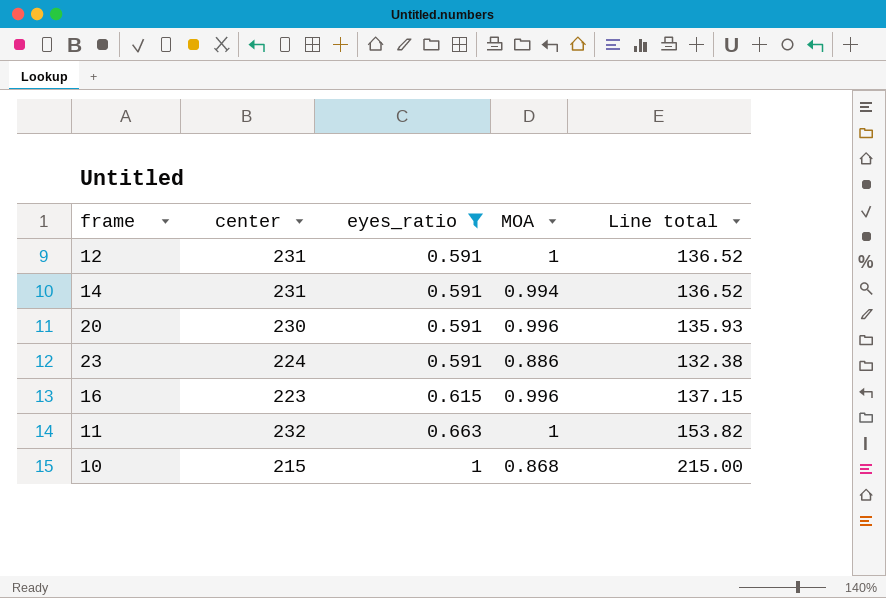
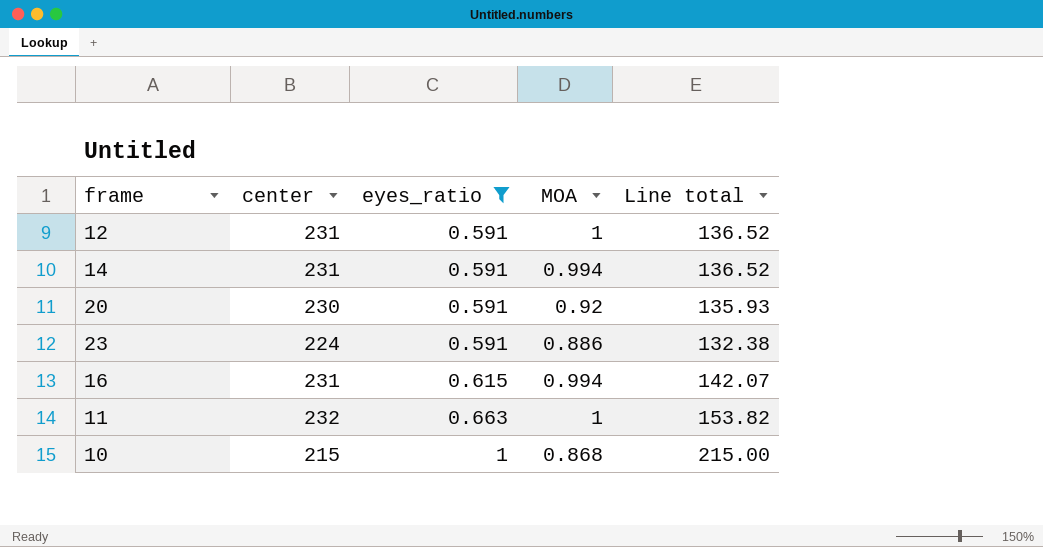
20 | MOA: 0.996 -> 0.92
16 | center: 223 -> 231
16 | MOA: 0.996 -> 0.994
16 | Line total: 137.15 -> 142.07

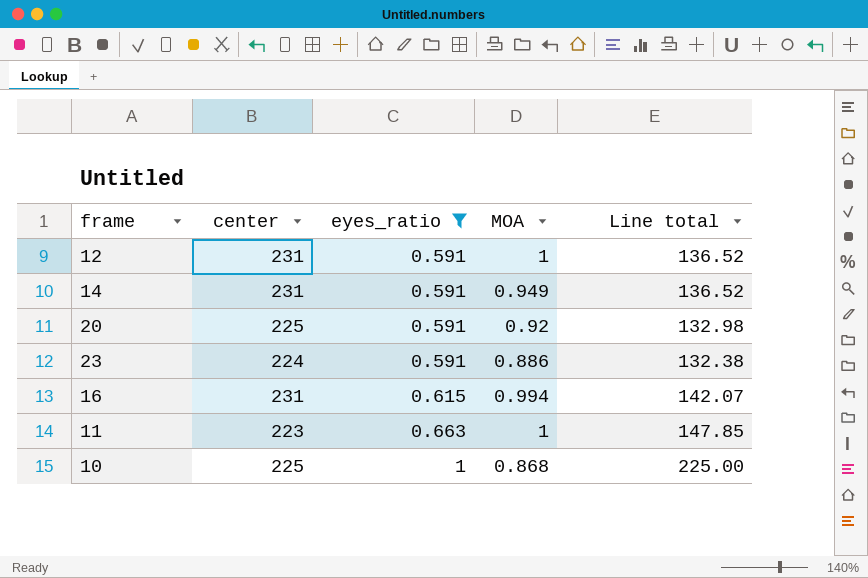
14 | MOA: 0.994 -> 0.949
20 | center: 230 -> 225
20 | Line total: 135.93 -> 132.98
11 | center: 232 -> 223
11 | Line total: 153.82 -> 147.85
10 | center: 215 -> 225
10 | Line total: 215.00 -> 225.00

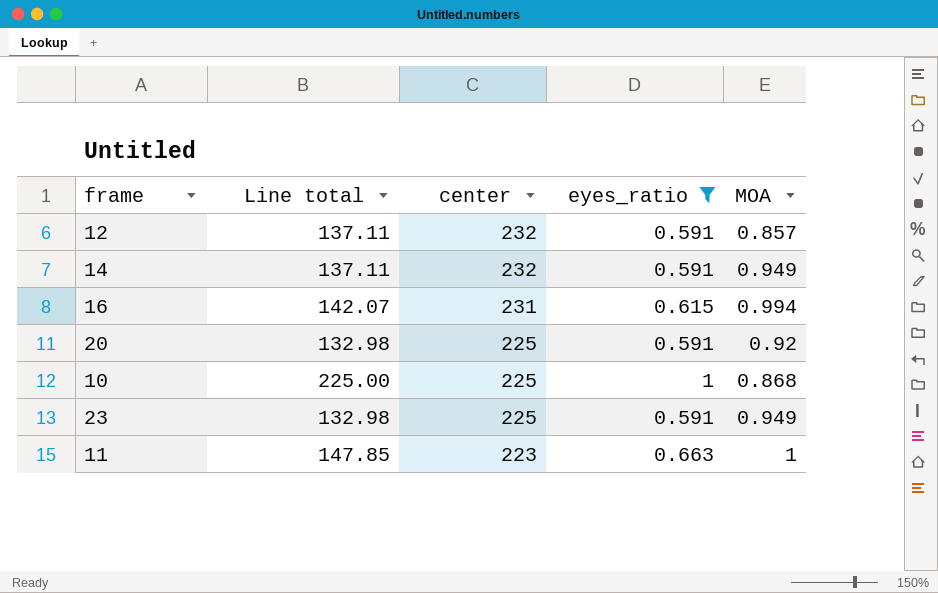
row order: eyes_ratio ascending -> center descending
column Line total | position: 5 -> 2
12 | Line total: 136.52 -> 137.11
12 | center: 231 -> 232
12 | MOA: 1 -> 0.857
14 | Line total: 136.52 -> 137.11
14 | center: 231 -> 232
23 | Line total: 132.38 -> 132.98
23 | center: 224 -> 225
23 | MOA: 0.886 -> 0.949

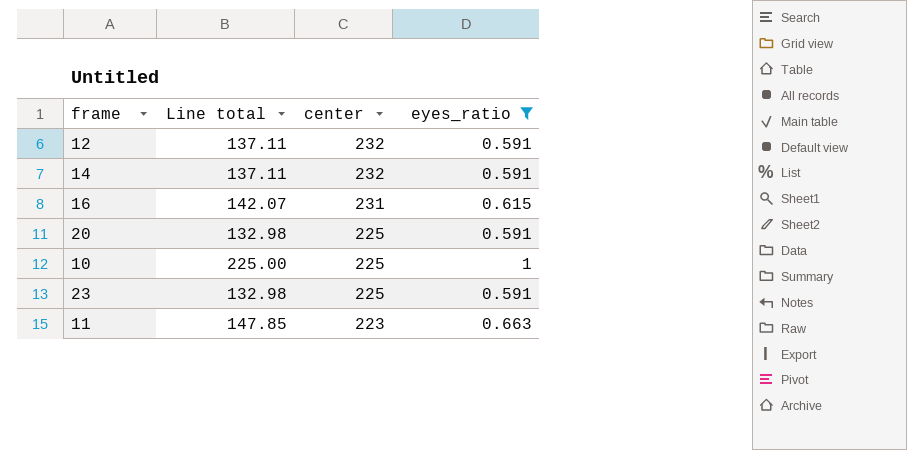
column MOA | position: 5 -> none

